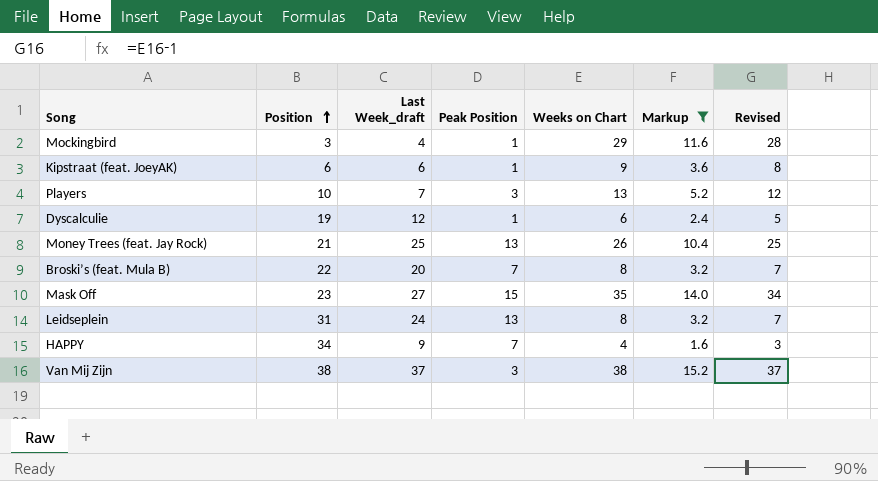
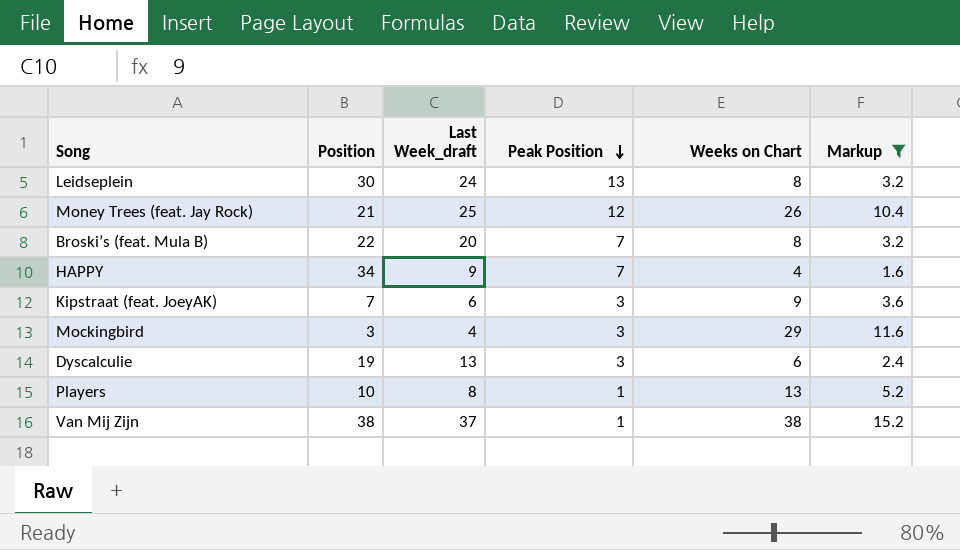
row order: Position ascending -> Peak Position descending
column Revised | formula: [Weeks on Chart] - 1 -> none
row Mask Off: 23 | 27 | 15 | 35 | 14.0 | 34 -> none
Leidseplein | Position: 31 -> 30
Money Trees (feat. Jay Rock) | Peak Position: 13 -> 12
Kipstraat (feat. JoeyAK) | Position: 6 -> 7
Kipstraat (feat. JoeyAK) | Peak Position: 1 -> 3
Mockingbird | Peak Position: 1 -> 3
Dyscalculie | Last Week_draft: 12 -> 13
Dyscalculie | Peak Position: 1 -> 3
Players | Last Week_draft: 7 -> 8
Players | Peak Position: 3 -> 1
Van Mij Zijn | Peak Position: 3 -> 1

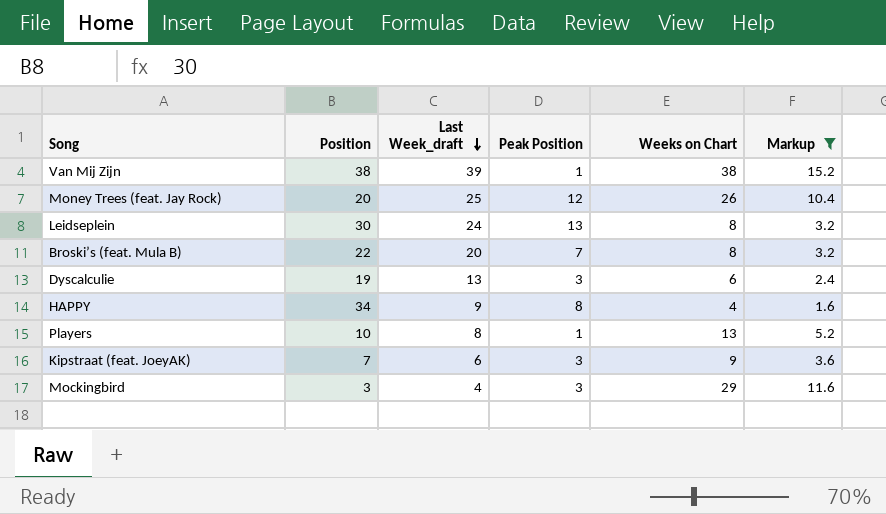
row order: Peak Position descending -> Last Week_draft descending
Van Mij Zijn | Last Week_draft: 37 -> 39
Money Trees (feat. Jay Rock) | Position: 21 -> 20
HAPPY | Peak Position: 7 -> 8

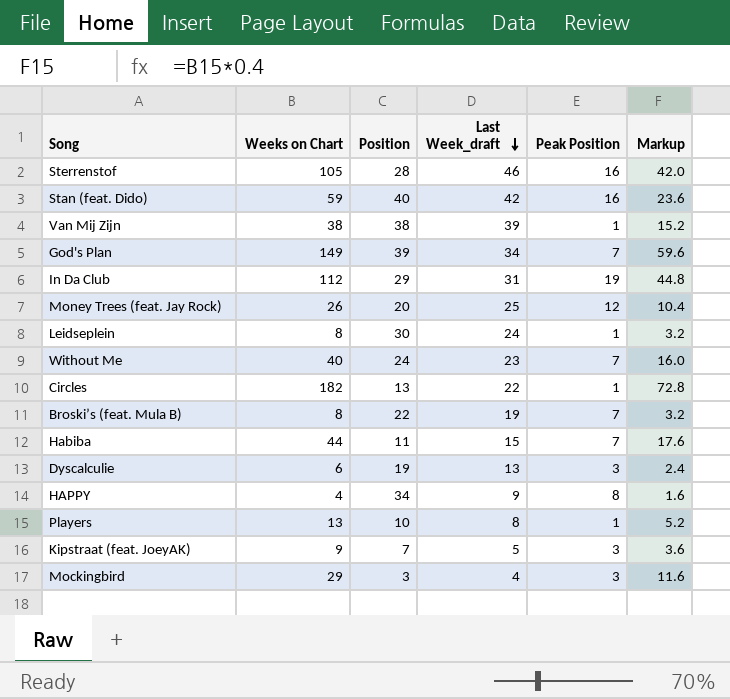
filter: Markup <= 15.2 -> none
column Weeks on Chart | position: 5 -> 2
Leidseplein | Peak Position: 13 -> 1
Broski’s (feat. Mula B) | Last Week_draft: 20 -> 19
Kipstraat (feat. JoeyAK) | Last Week_draft: 6 -> 5

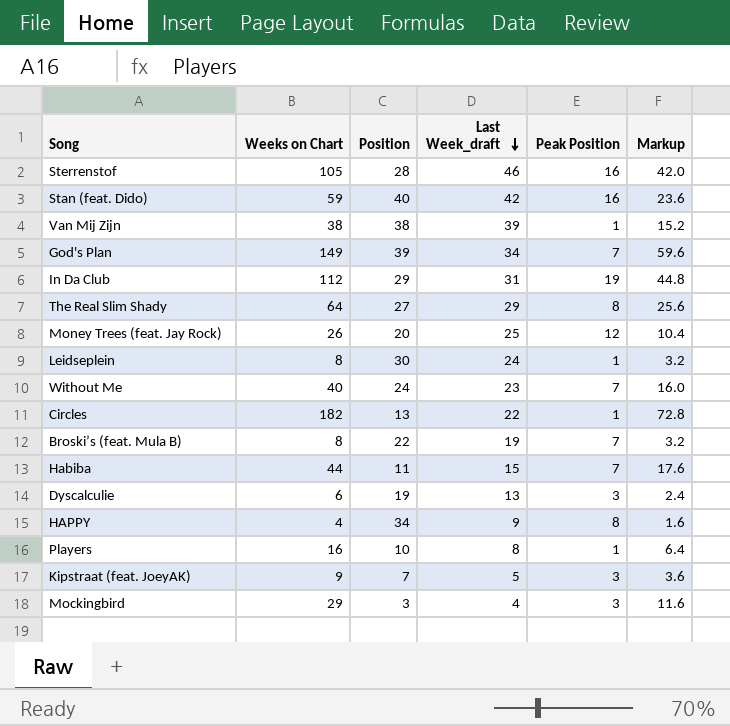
row The Real Slim Shady: none -> 64 | 27 | 29 | 8 | 25.6
Players | Weeks on Chart: 13 -> 16
Players | Markup: 5.2 -> 6.4

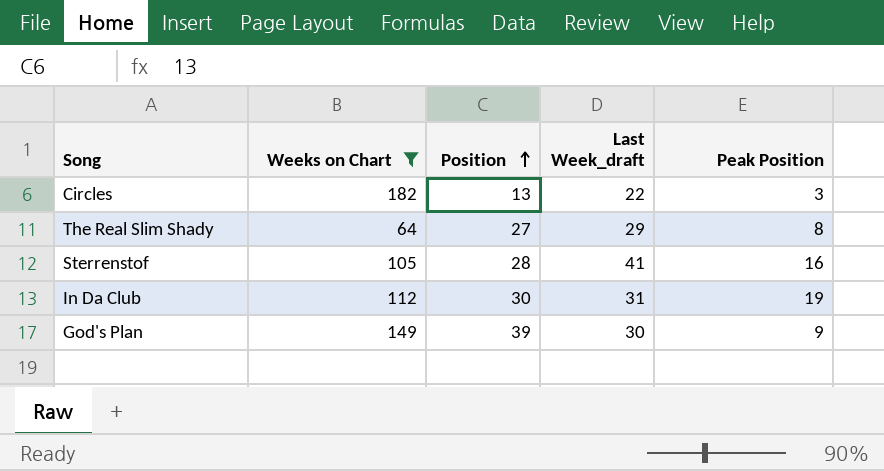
filter: none -> Weeks on Chart >= 64
row order: Last Week_draft descending -> Position ascending
column Markup | formula: [Weeks on Chart] * 0.4 -> none
Circles | Peak Position: 1 -> 3
Sterrenstof | Last Week_draft: 46 -> 41
In Da Club | Position: 29 -> 30
God's Plan | Last Week_draft: 34 -> 30
God's Plan | Peak Position: 7 -> 9

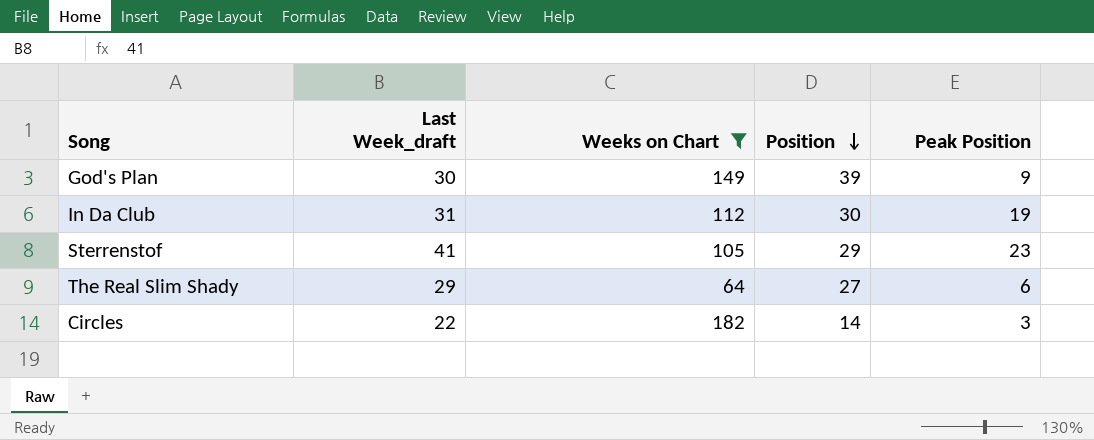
row order: Position ascending -> Position descending
column Last Week_draft | position: 4 -> 2
Sterrenstof | Position: 28 -> 29
Sterrenstof | Peak Position: 16 -> 23
The Real Slim Shady | Peak Position: 8 -> 6
Circles | Position: 13 -> 14

